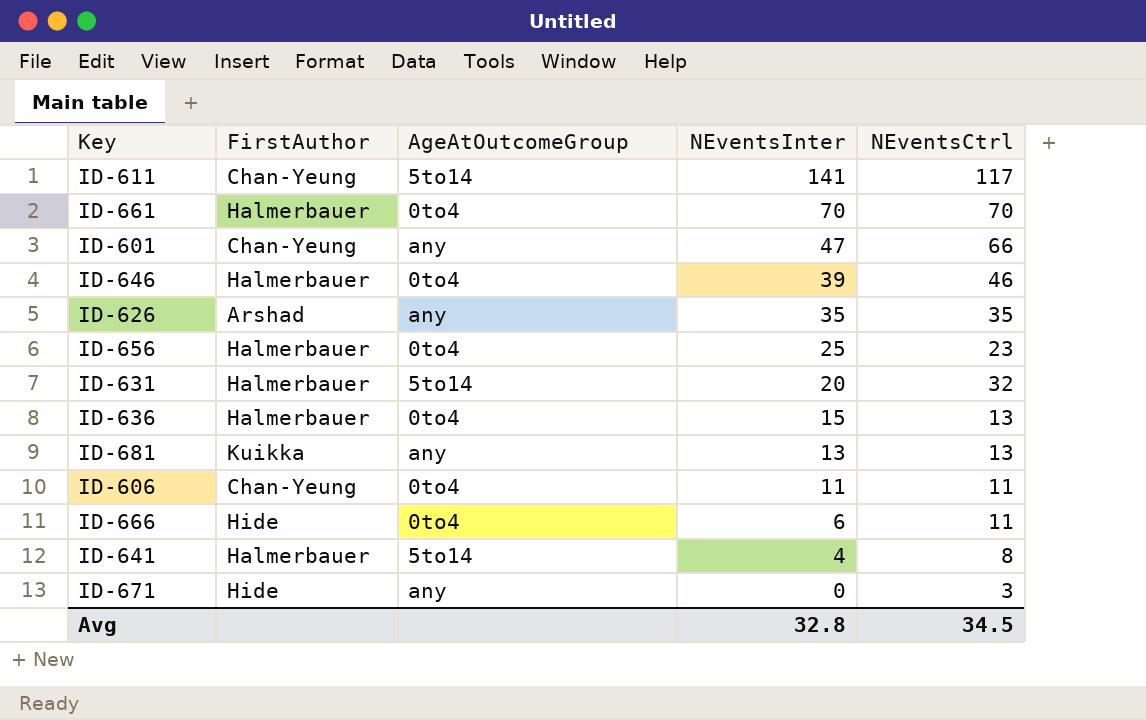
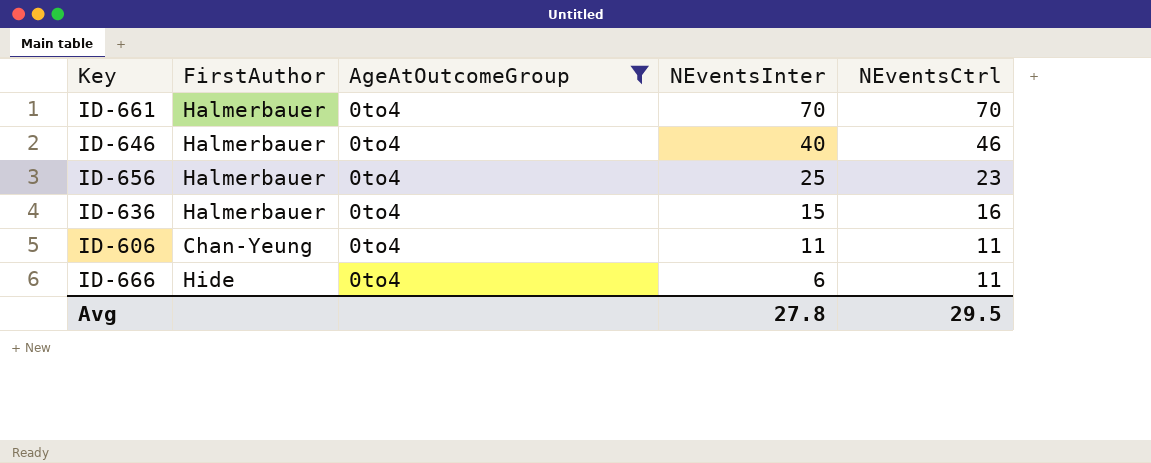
filter: none -> AgeAtOutcomeGroup = 0to4
ID-646 | NEventsInter: 39 -> 40
ID-636 | NEventsCtrl: 13 -> 16
Avg | NEventsInter: 32.8 -> 27.8
Avg | NEventsCtrl: 34.5 -> 29.5

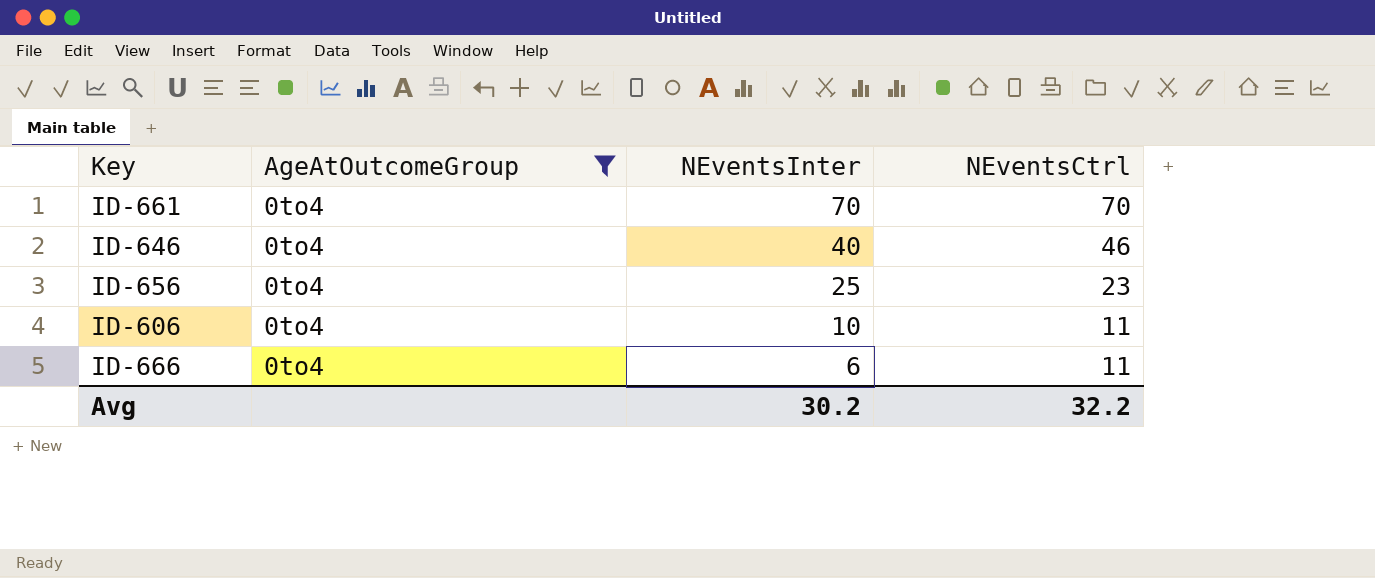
column FirstAuthor | position: 2 -> none
row ID-636: Halmerbauer | 0to4 | 15 | 16 -> none
ID-606 | NEventsInter: 11 -> 10
Avg | NEventsInter: 27.8 -> 30.2
Avg | NEventsCtrl: 29.5 -> 32.2

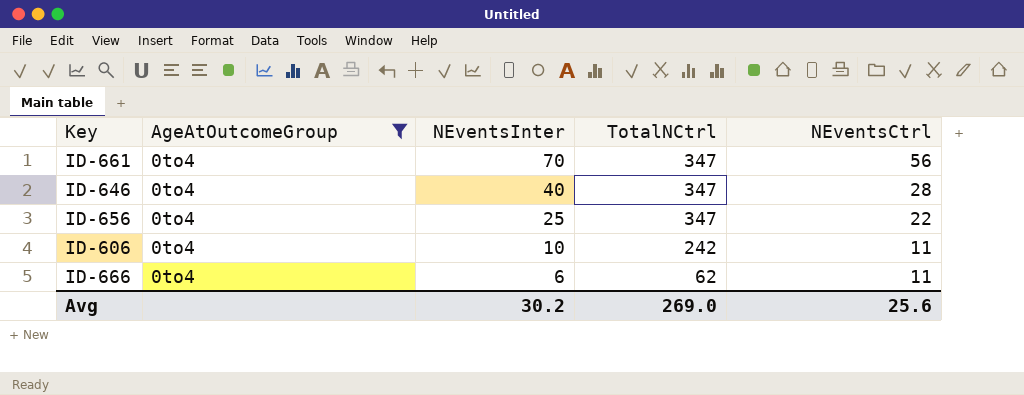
column TotalNCtrl | position: none -> 4
ID-661 | NEventsCtrl: 70 -> 56
ID-646 | NEventsCtrl: 46 -> 28
ID-656 | NEventsCtrl: 23 -> 22
Avg | NEventsCtrl: 32.2 -> 25.6

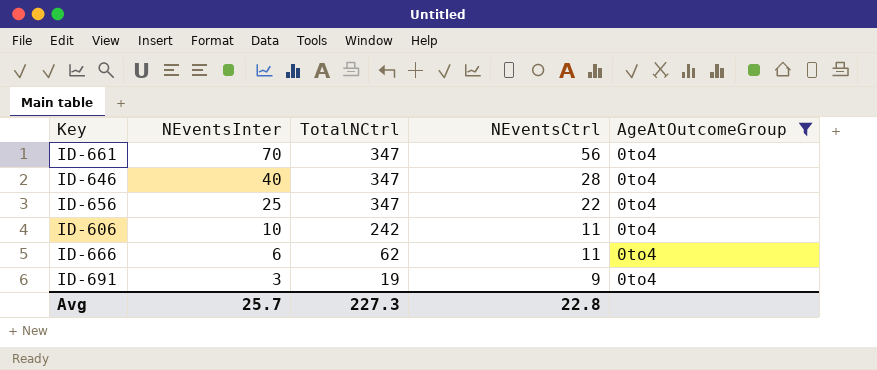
column AgeAtOutcomeGroup | position: 2 -> 5
row ID-691: none -> 3 | 19 | 9 | 0to4
Avg | NEventsInter: 30.2 -> 25.7
Avg | TotalNCtrl: 269.0 -> 227.3
Avg | NEventsCtrl: 25.6 -> 22.8

